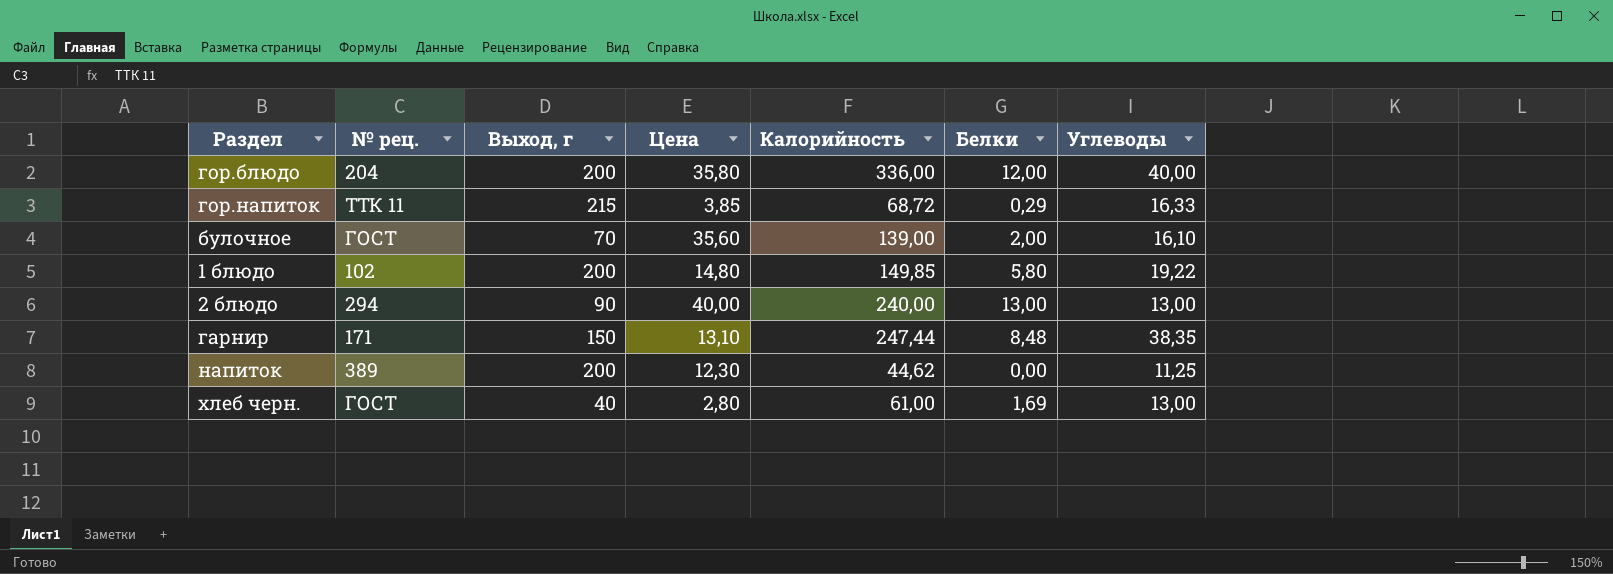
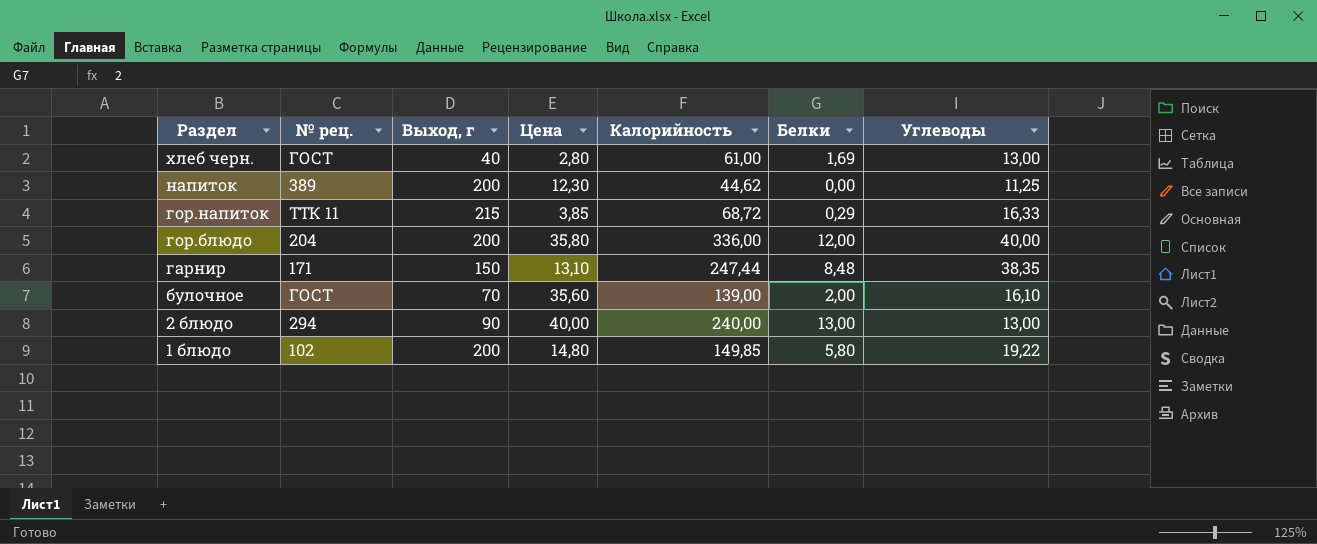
row order: none -> Раздел descending

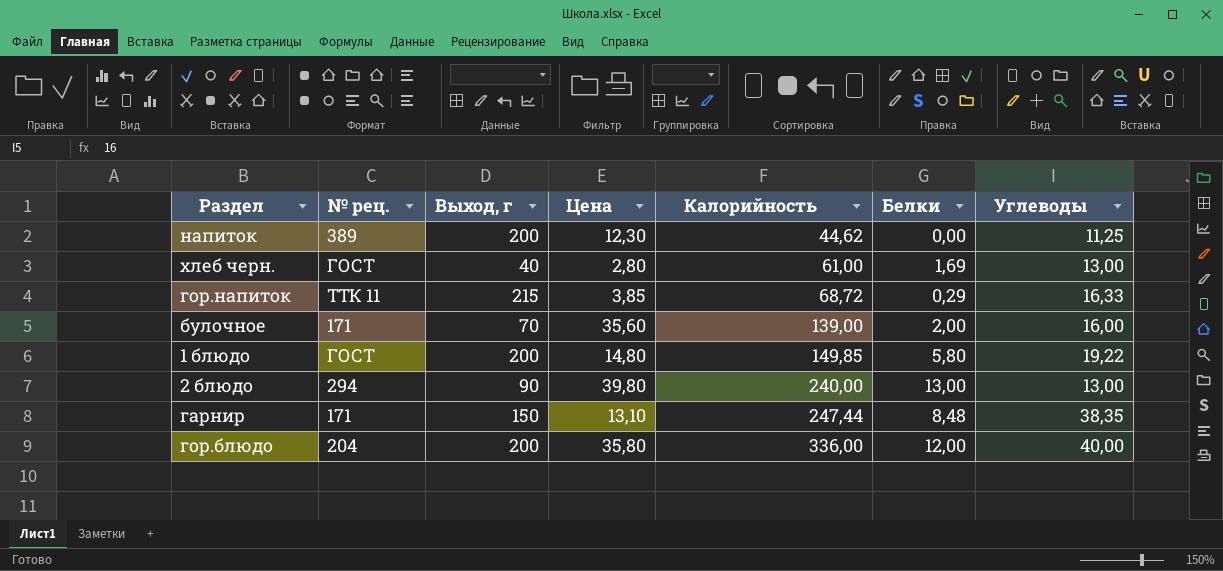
row order: Раздел descending -> Калорийность ascending
булочное | № рец.: ГОСТ -> 171
булочное | Углеводы: 16,10 -> 16,00
1 блюдо | № рец.: 102 -> ГОСТ
2 блюдо | Цена: 40,00 -> 39,80

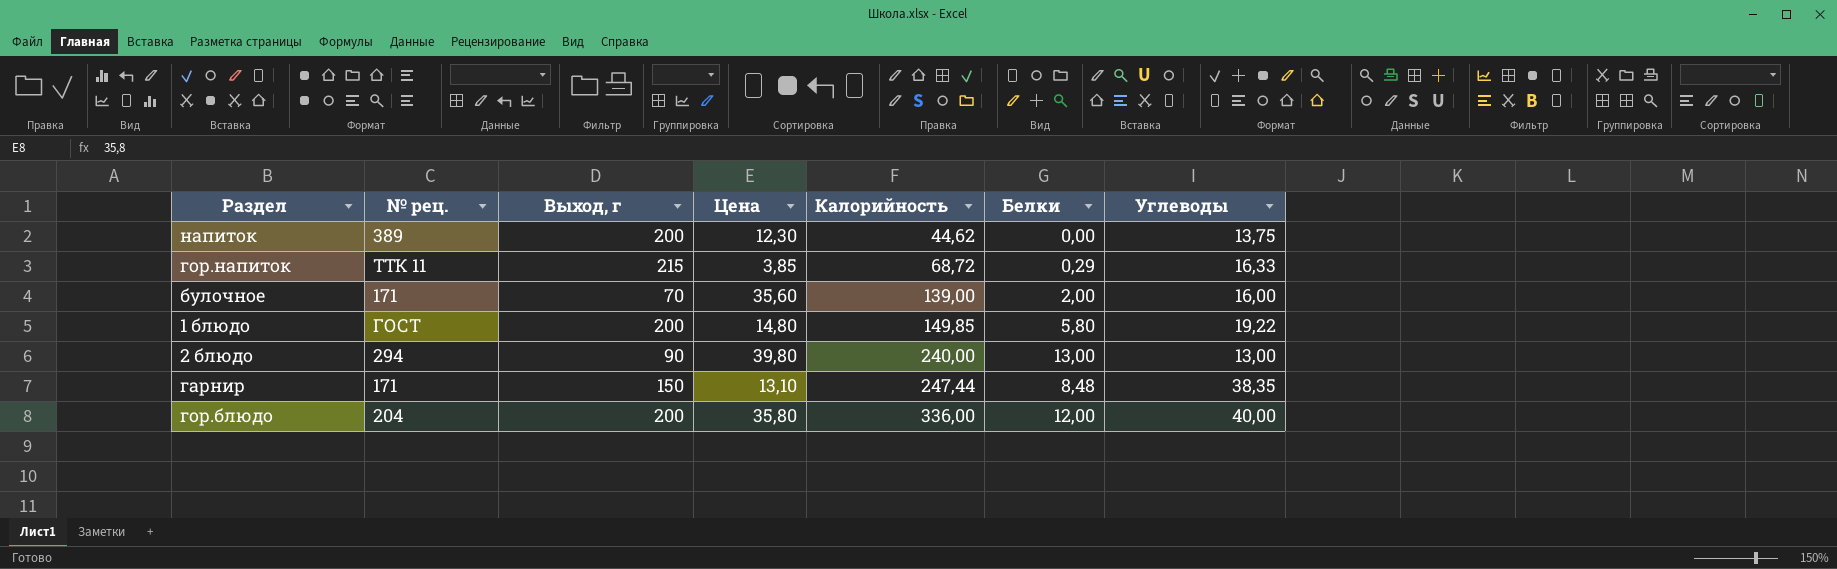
row хлеб черн.: ГОСТ | 40 | 2,80 | 61,00 | 1,69 | 13,00 -> none
напиток | Углеводы: 11,25 -> 13,75

